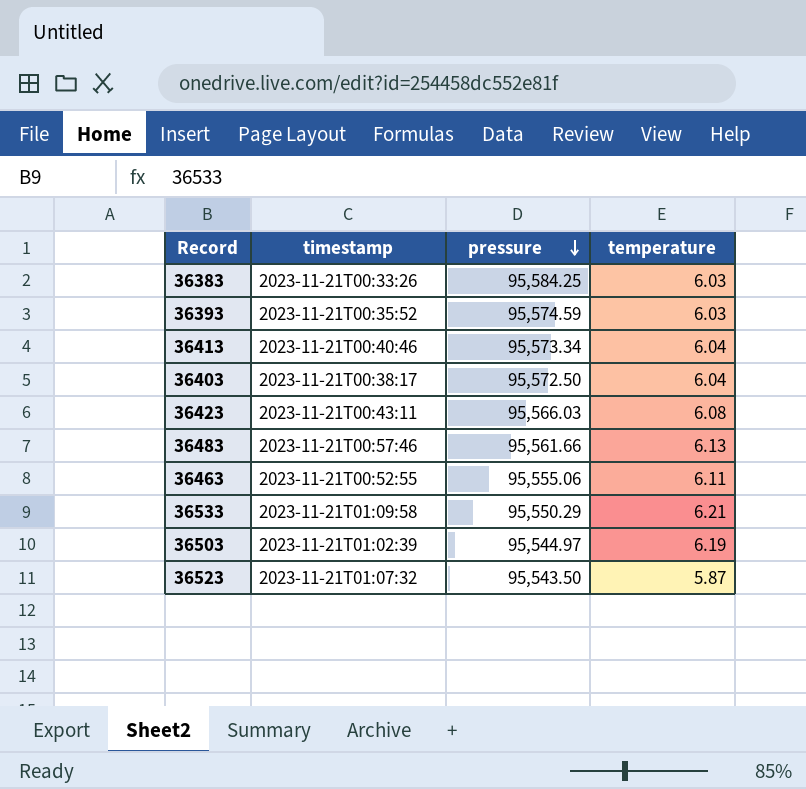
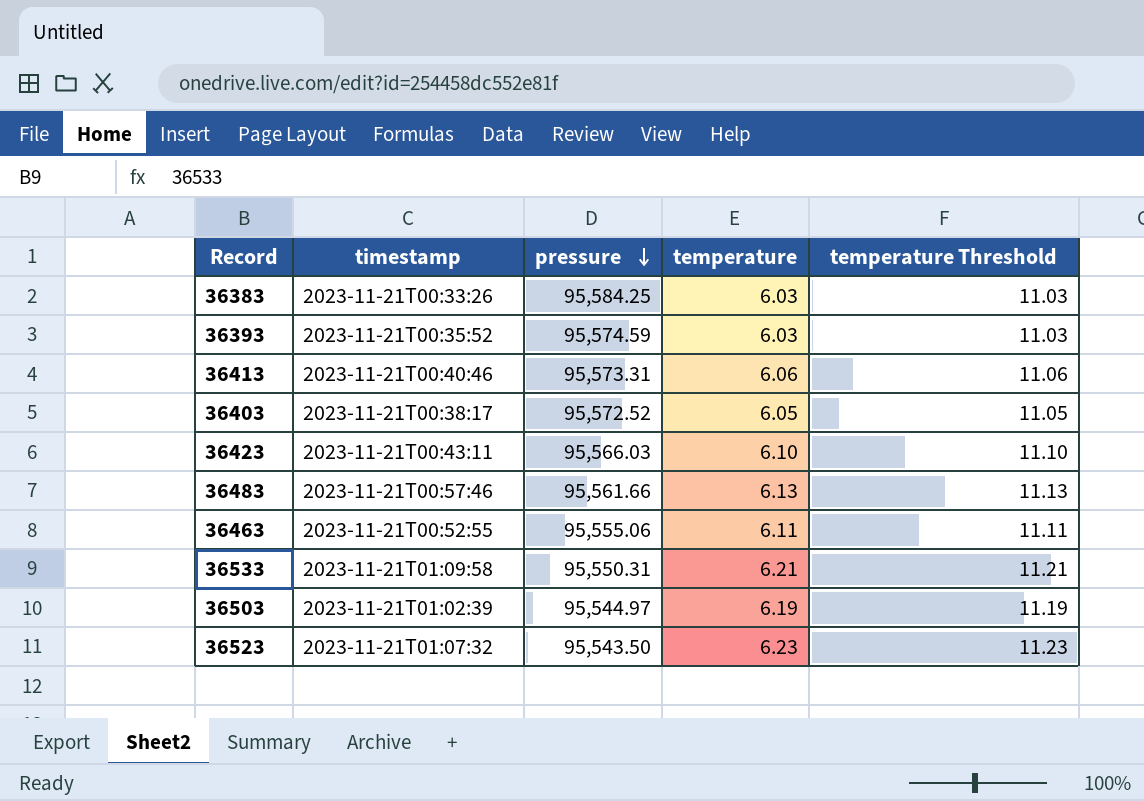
column temperature Threshold | formula: none -> [temperature] + 5
36413 | pressure: 95,573.34 -> 95,573.31
36413 | temperature: 6.04 -> 6.06
36403 | pressure: 95,572.50 -> 95,572.52
36403 | temperature: 6.04 -> 6.05
36423 | temperature: 6.08 -> 6.10
36533 | pressure: 95,550.29 -> 95,550.31
36523 | temperature: 5.87 -> 6.23

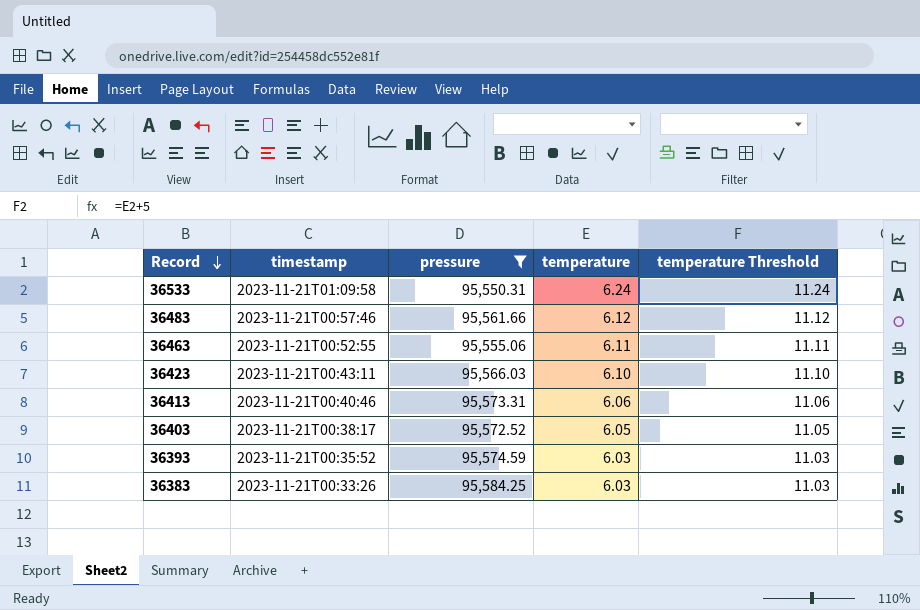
filter: none -> pressure >= 95,550.31
row order: pressure descending -> Record descending
36533 | temperature: 6.21 -> 6.24
36533 | temperature Threshold: 11.21 -> 11.24
36483 | temperature: 6.13 -> 6.12
36483 | temperature Threshold: 11.13 -> 11.12

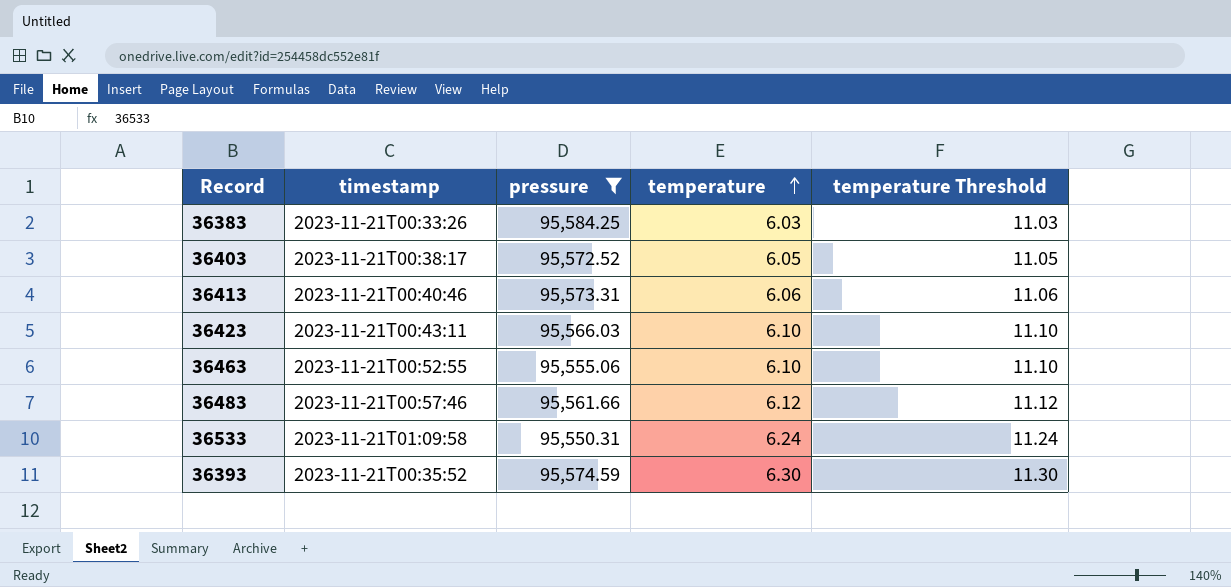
row order: Record descending -> temperature ascending
36463 | temperature: 6.11 -> 6.10
36463 | temperature Threshold: 11.11 -> 11.10
36393 | temperature: 6.03 -> 6.30
36393 | temperature Threshold: 11.03 -> 11.30

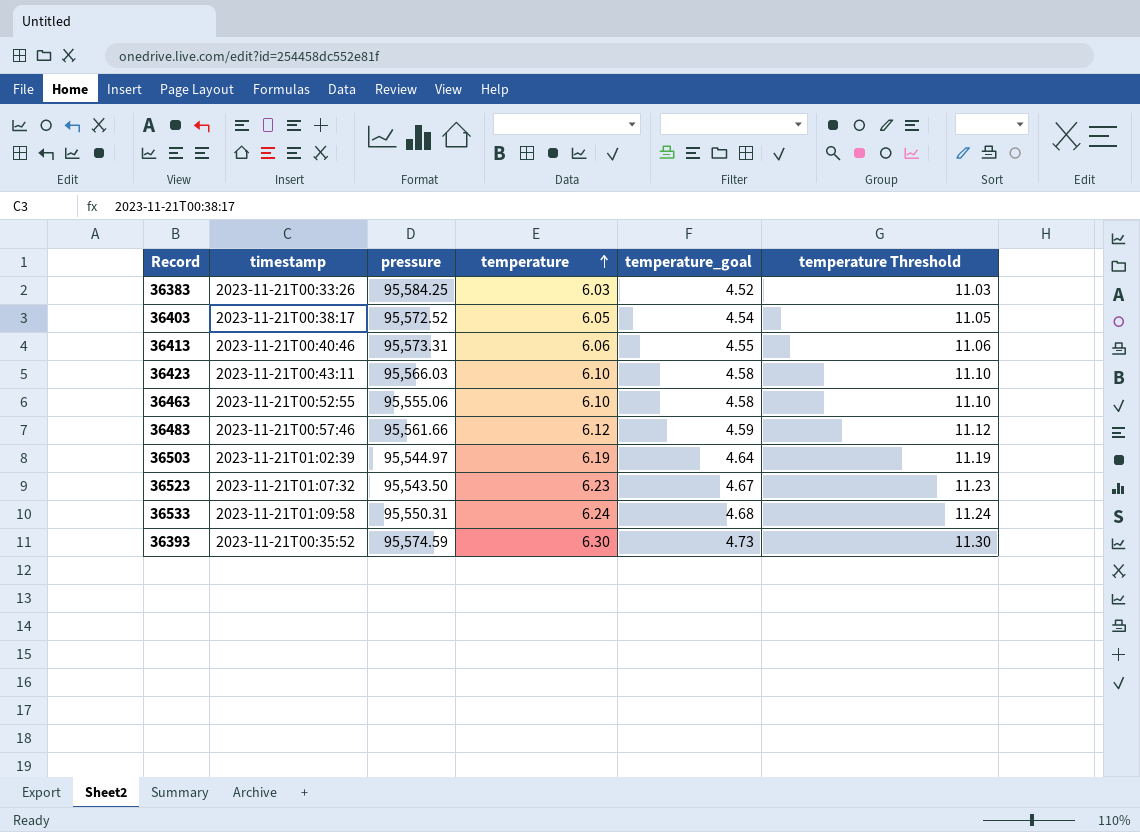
filter: pressure >= 95,550.31 -> none
column temperature_goal | formula: none -> [temperature] * 0.75

